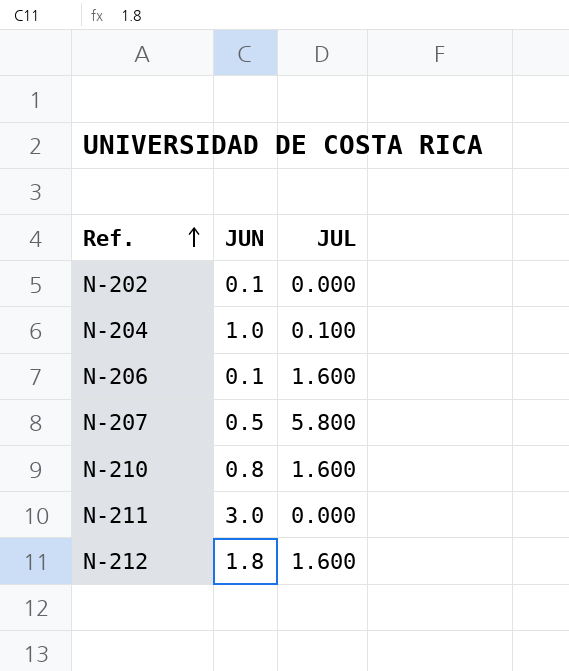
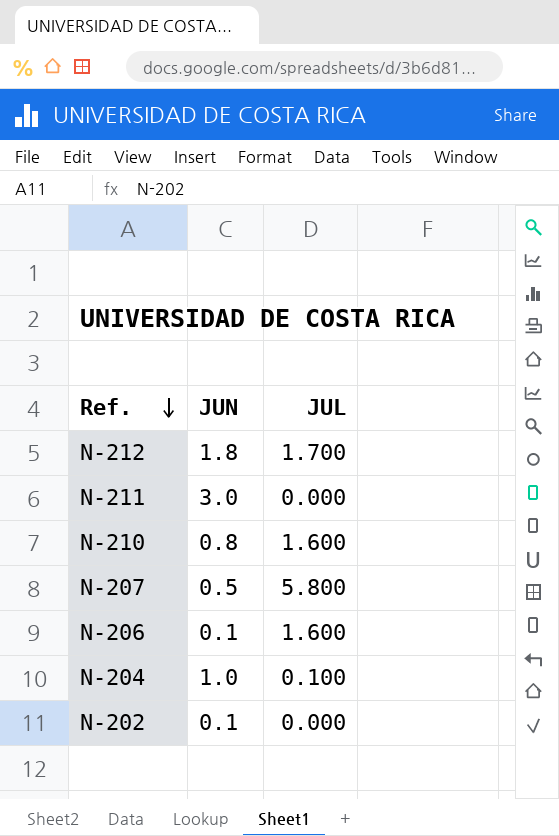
row order: Ref. ascending -> Ref. descending
N-212 | JUL: 1.600 -> 1.700

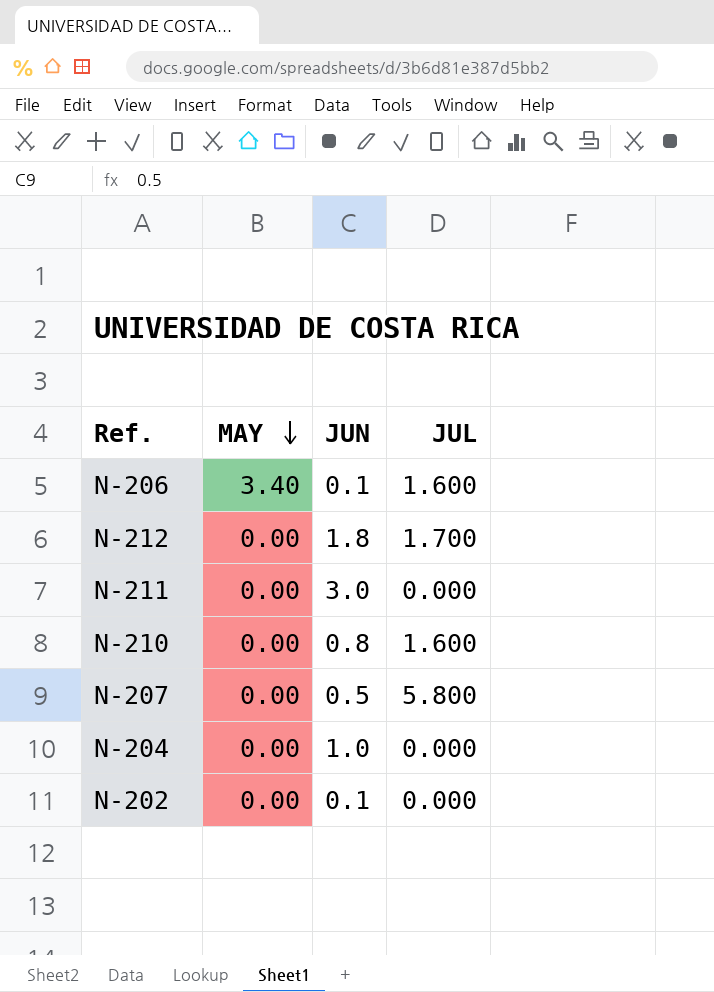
row order: Ref. descending -> MAY descending
column MAY | position: none -> 2
N-204 | JUL: 0.100 -> 0.000

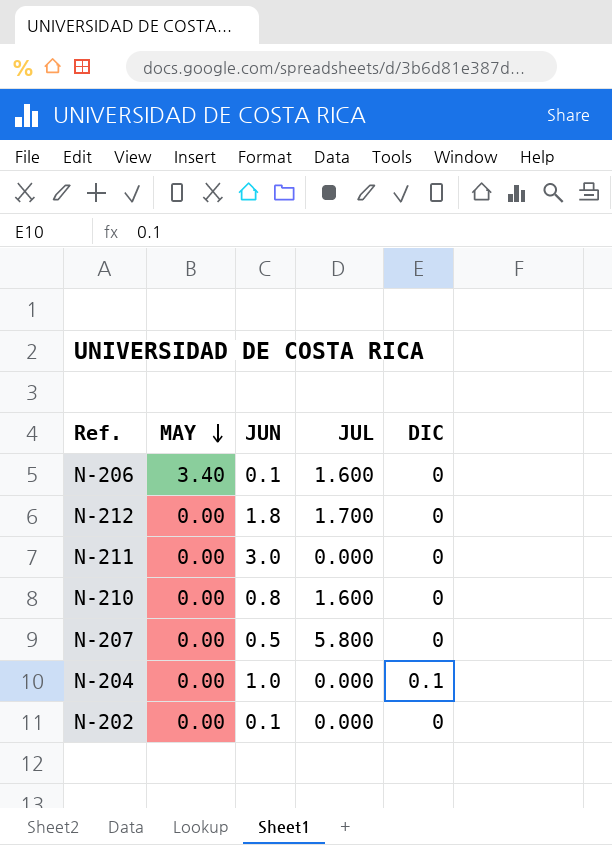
column DIC | position: none -> 5

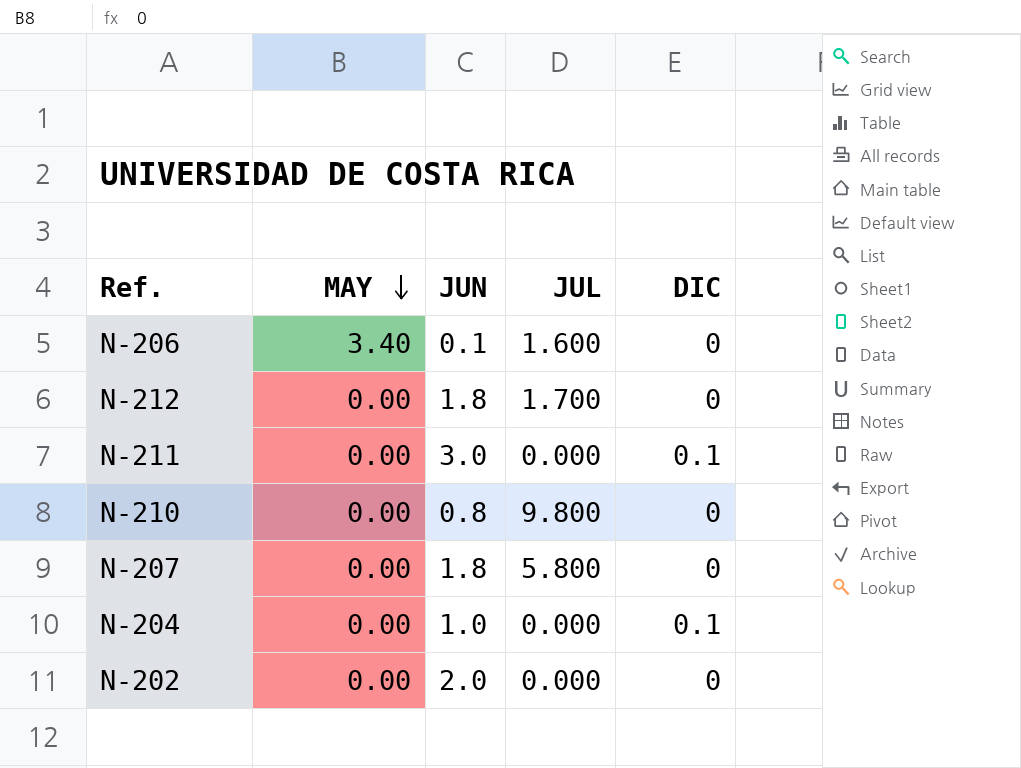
N-211 | DIC: 0 -> 0.1
N-210 | JUL: 1.600 -> 9.800
N-207 | JUN: 0.5 -> 1.8
N-202 | JUN: 0.1 -> 2.0

